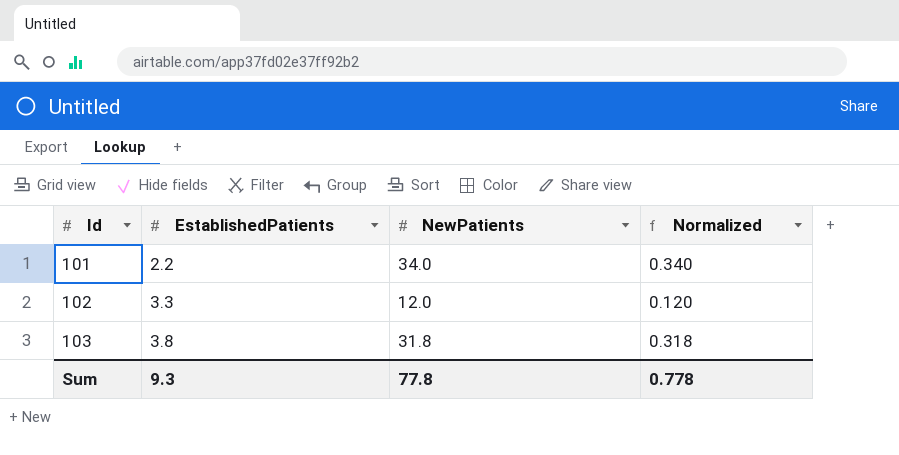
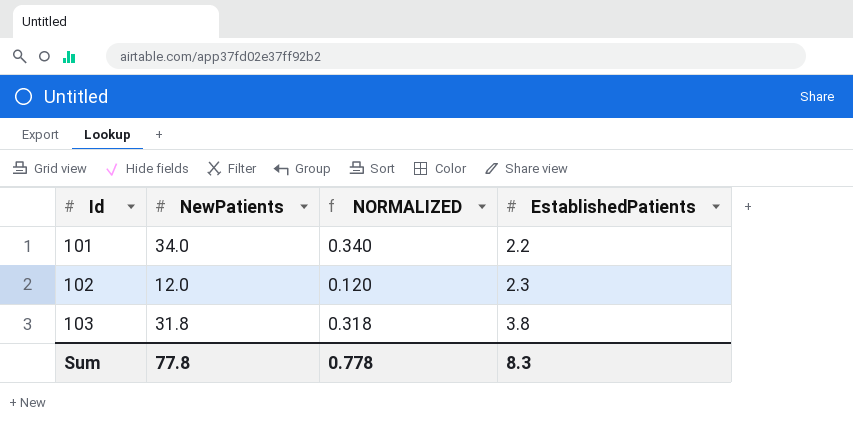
column name: Normalized -> NORMALIZED
column EstablishedPatients | position: 2 -> 4
102 | EstablishedPatients: 3.3 -> 2.3
Sum | EstablishedPatients: 9.3 -> 8.3

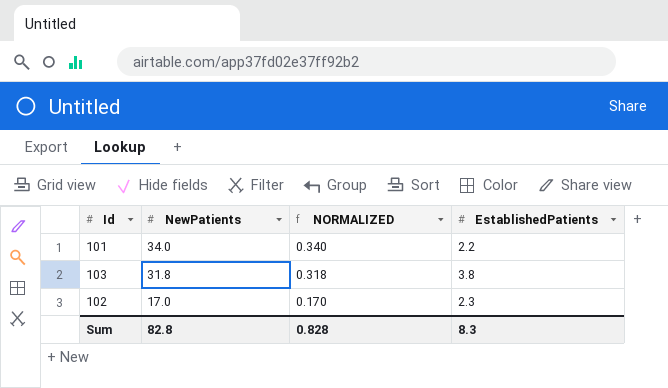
row order: Id ascending -> NewPatients descending
102 | NewPatients: 12.0 -> 17.0
102 | NORMALIZED: 0.120 -> 0.170
Sum | NewPatients: 77.8 -> 82.8
Sum | NORMALIZED: 0.778 -> 0.828

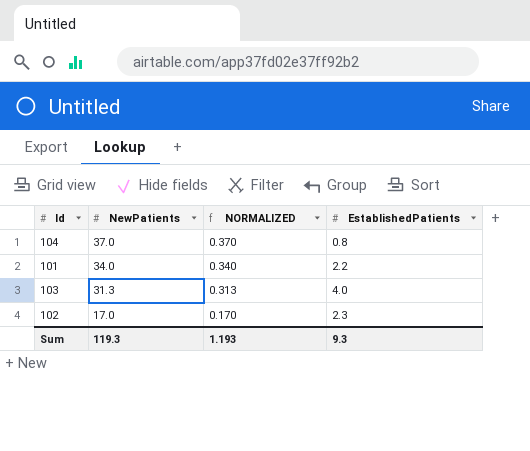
row 104: none -> 37.0 | 0.370 | 0.8
103 | NewPatients: 31.8 -> 31.3
103 | NORMALIZED: 0.318 -> 0.313
103 | EstablishedPatients: 3.8 -> 4.0
Sum | NewPatients: 82.8 -> 119.3
Sum | NORMALIZED: 0.828 -> 1.193
Sum | EstablishedPatients: 8.3 -> 9.3

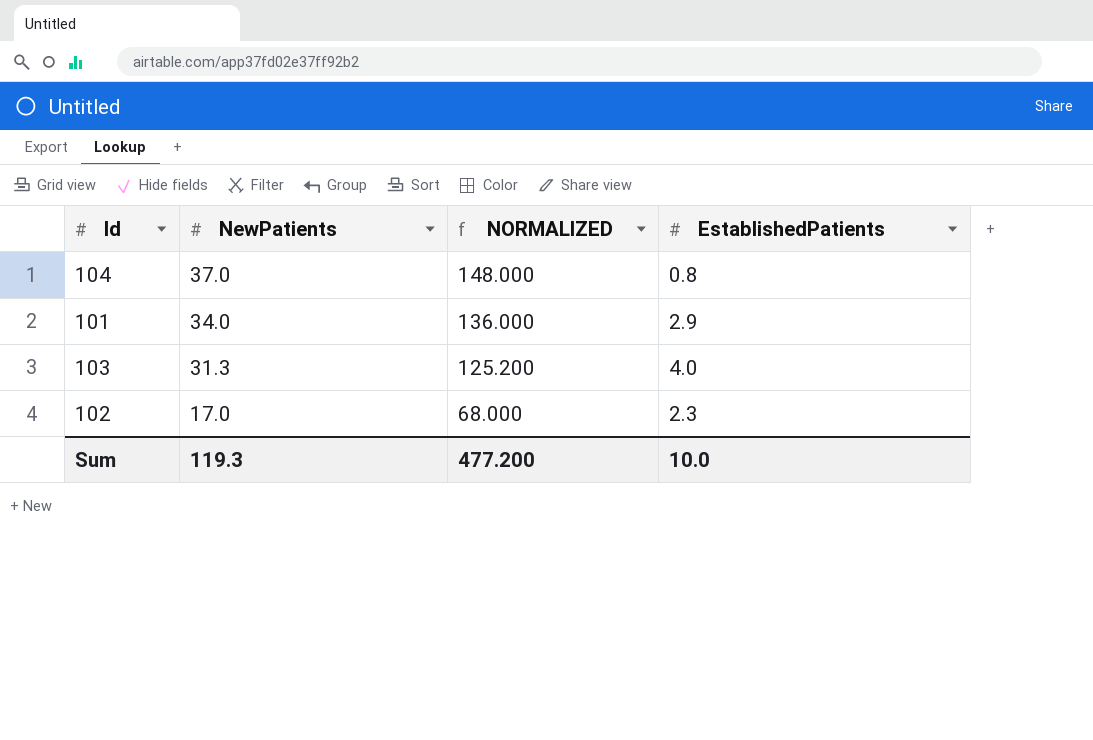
column NORMALIZED | formula: [NewPatients] * 0.01 -> [NewPatients] * 4
101 | EstablishedPatients: 2.2 -> 2.9
Sum | NORMALIZED: 1.193 -> 477.200
Sum | EstablishedPatients: 9.3 -> 10.0

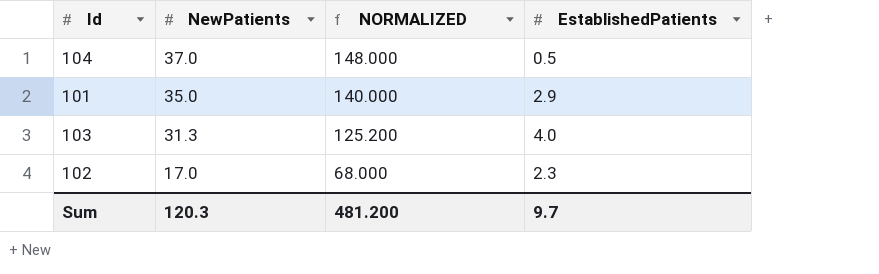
104 | EstablishedPatients: 0.8 -> 0.5
101 | NewPatients: 34.0 -> 35.0
101 | NORMALIZED: 136.000 -> 140.000
Sum | NewPatients: 119.3 -> 120.3
Sum | NORMALIZED: 477.200 -> 481.200
Sum | EstablishedPatients: 10.0 -> 9.7

